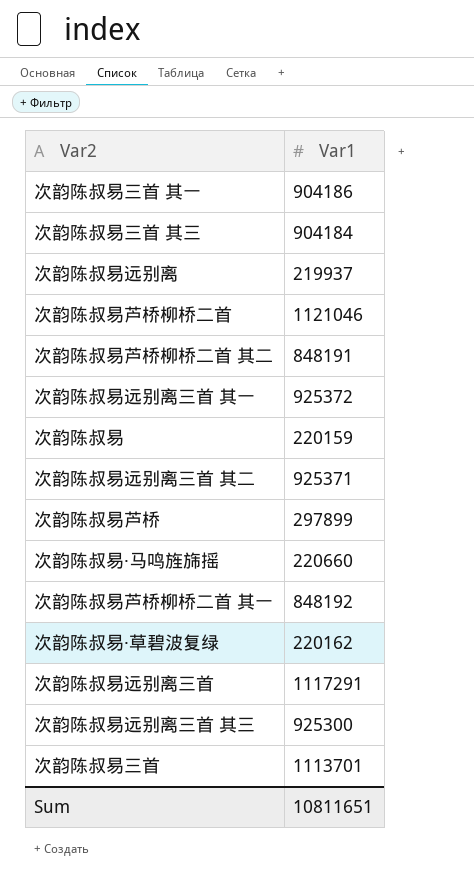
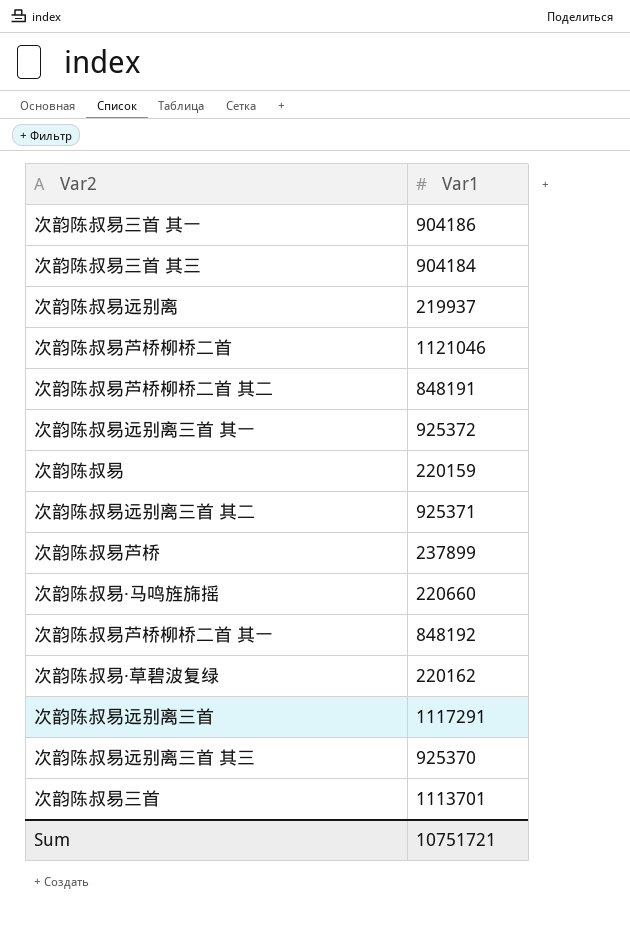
次韵陈叔易芦桥 | Var1: 297899 -> 237899
次韵陈叔易远别离三首 其三 | Var1: 925300 -> 925370
Sum | Var1: 10811651 -> 10751721

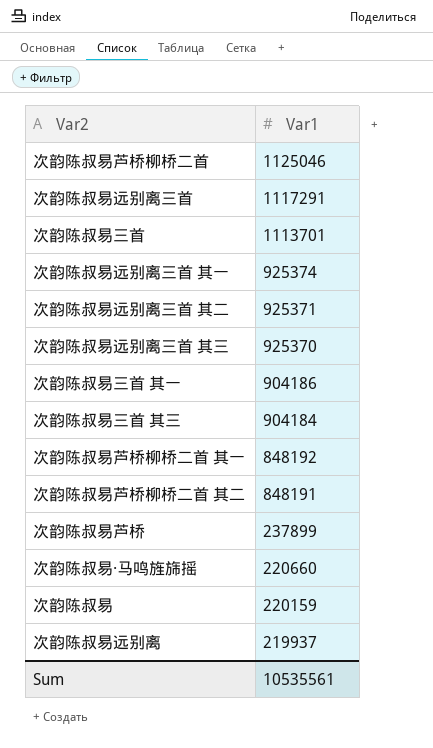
row order: none -> Var1 descending
row 次韵陈叔易·草碧波复绿: 220162 -> none
次韵陈叔易芦桥柳桥二首 | Var1: 1121046 -> 1125046
次韵陈叔易远别离三首 其一 | Var1: 925372 -> 925374
Sum | Var1: 10751721 -> 10535561

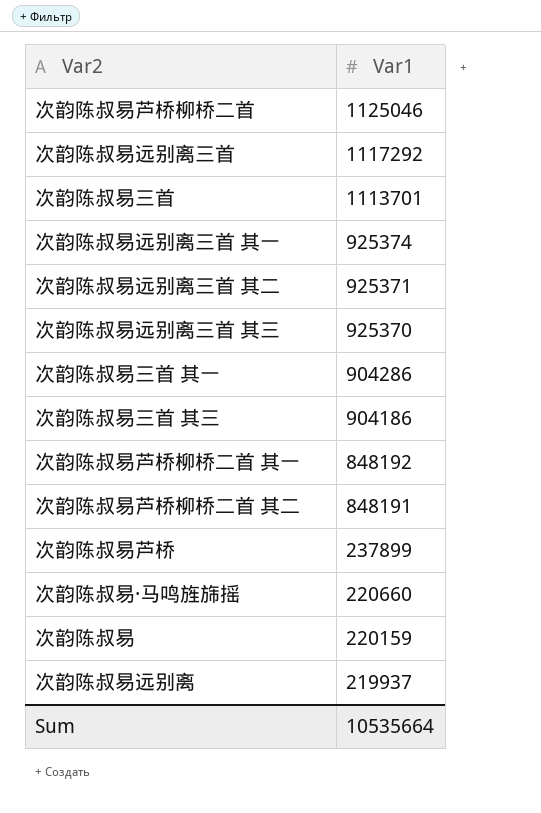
次韵陈叔易远别离三首 | Var1: 1117291 -> 1117292
次韵陈叔易三首 其一 | Var1: 904186 -> 904286
次韵陈叔易三首 其三 | Var1: 904184 -> 904186
Sum | Var1: 10535561 -> 10535664

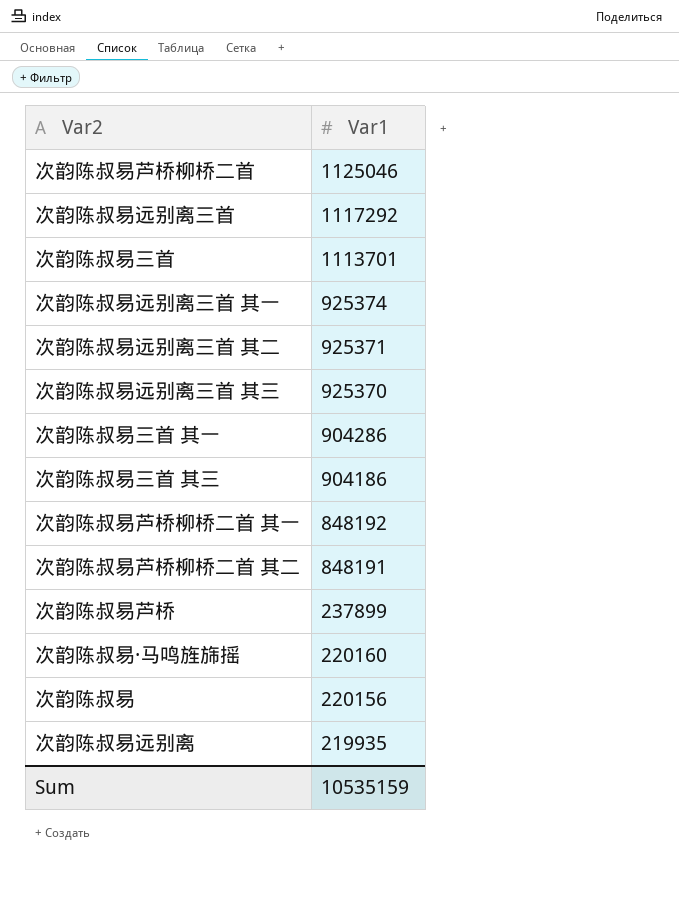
次韵陈叔易·马鸣旌旆摇 | Var1: 220660 -> 220160
次韵陈叔易 | Var1: 220159 -> 220156
次韵陈叔易远别离 | Var1: 219937 -> 219935
Sum | Var1: 10535664 -> 10535159

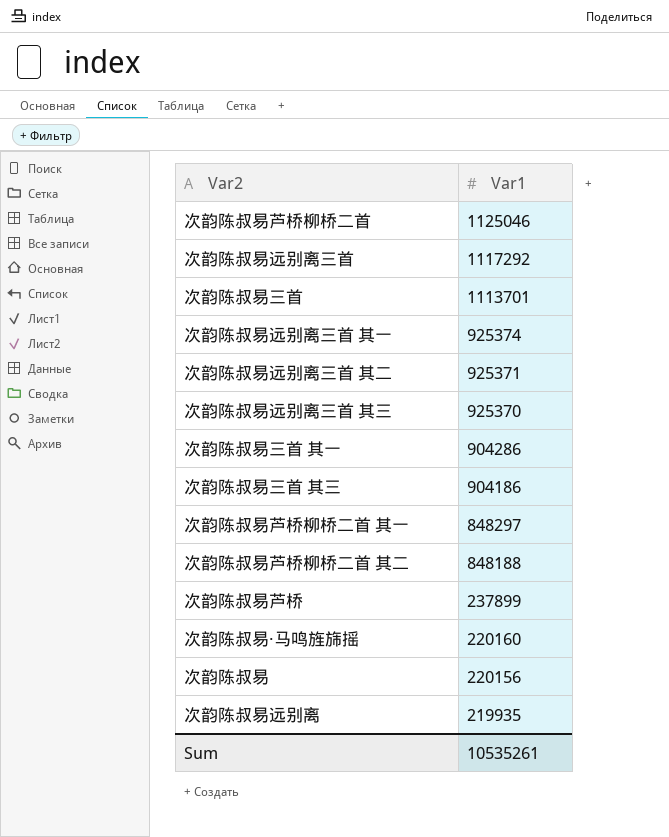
次韵陈叔易芦桥柳桥二首 其一 | Var1: 848192 -> 848297
次韵陈叔易芦桥柳桥二首 其二 | Var1: 848191 -> 848188
Sum | Var1: 10535159 -> 10535261

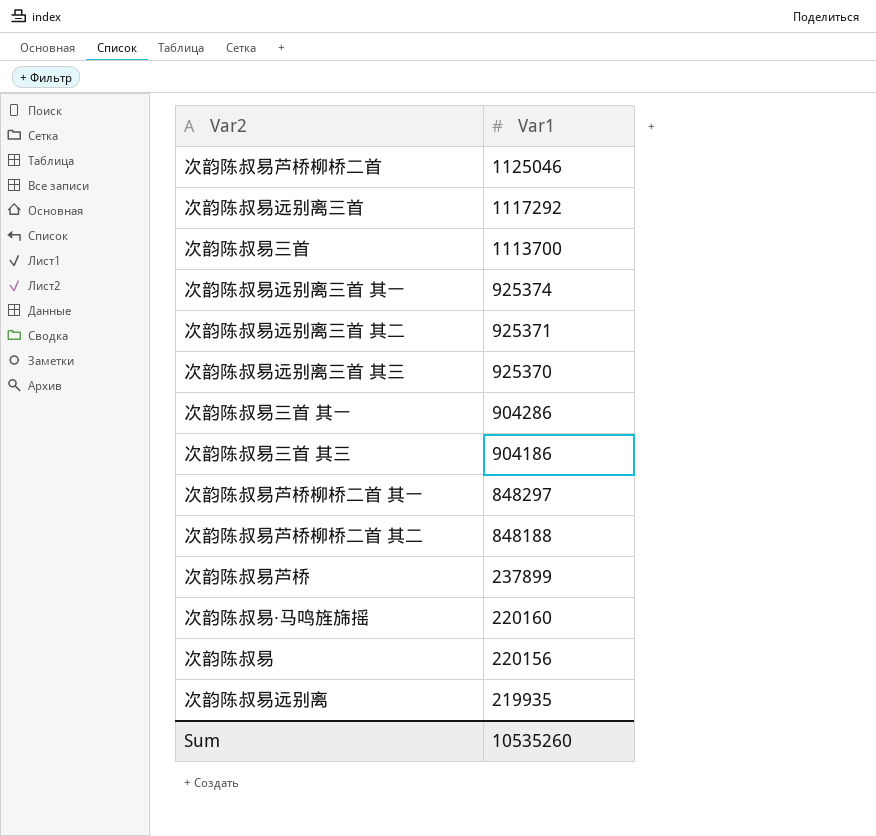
次韵陈叔易三首 | Var1: 1113701 -> 1113700
Sum | Var1: 10535261 -> 10535260

